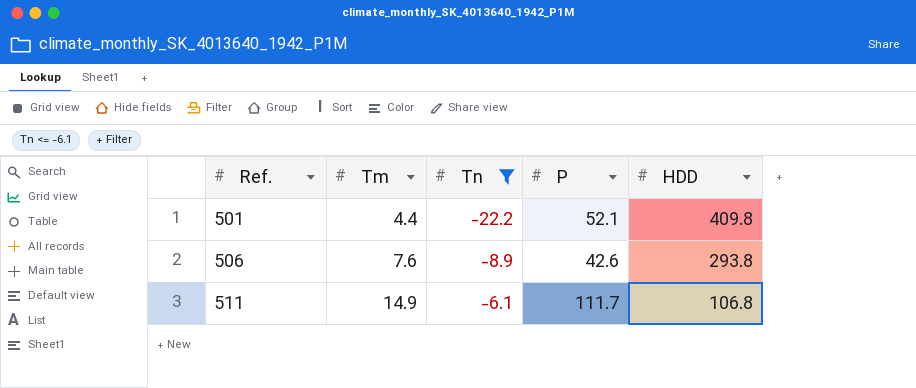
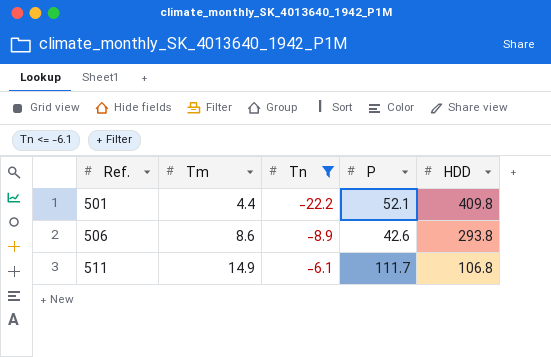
506 | Tm: 7.6 -> 8.6

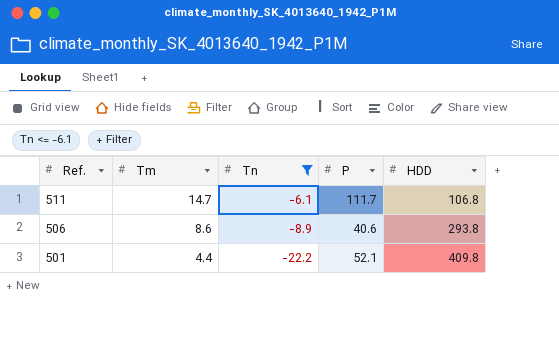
row order: Ref. ascending -> Ref. descending
511 | Tm: 14.9 -> 14.7
506 | P: 42.6 -> 40.6

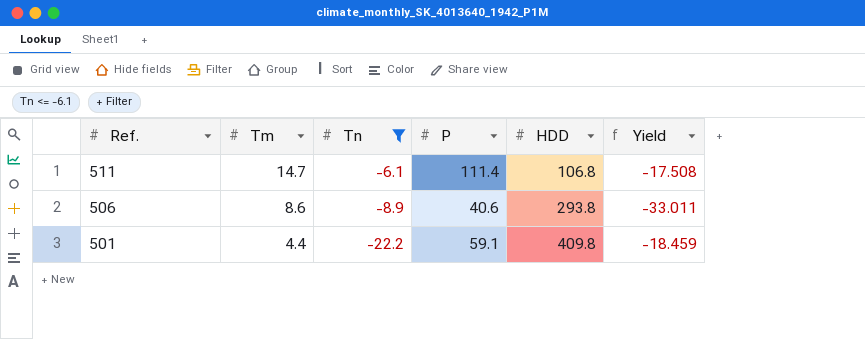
column Yield | formula: none -> [HDD] / [Tn]
511 | P: 111.7 -> 111.4
501 | P: 52.1 -> 59.1

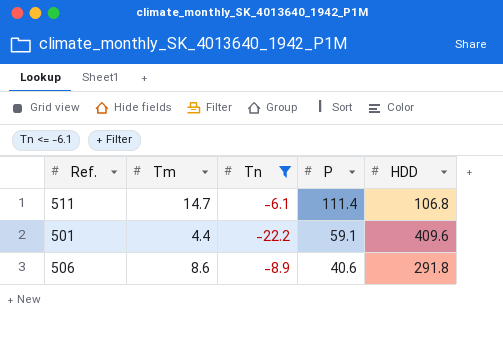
row order: Ref. descending -> P descending
column Yield | formula: [HDD] / [Tn] -> none
501 | HDD: 409.8 -> 409.6
506 | HDD: 293.8 -> 291.8

